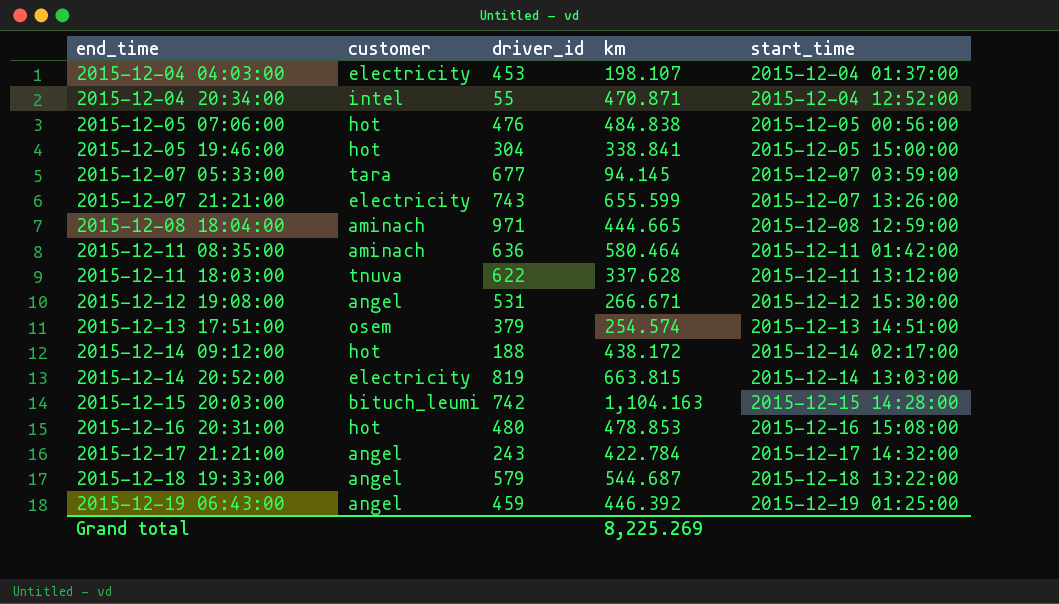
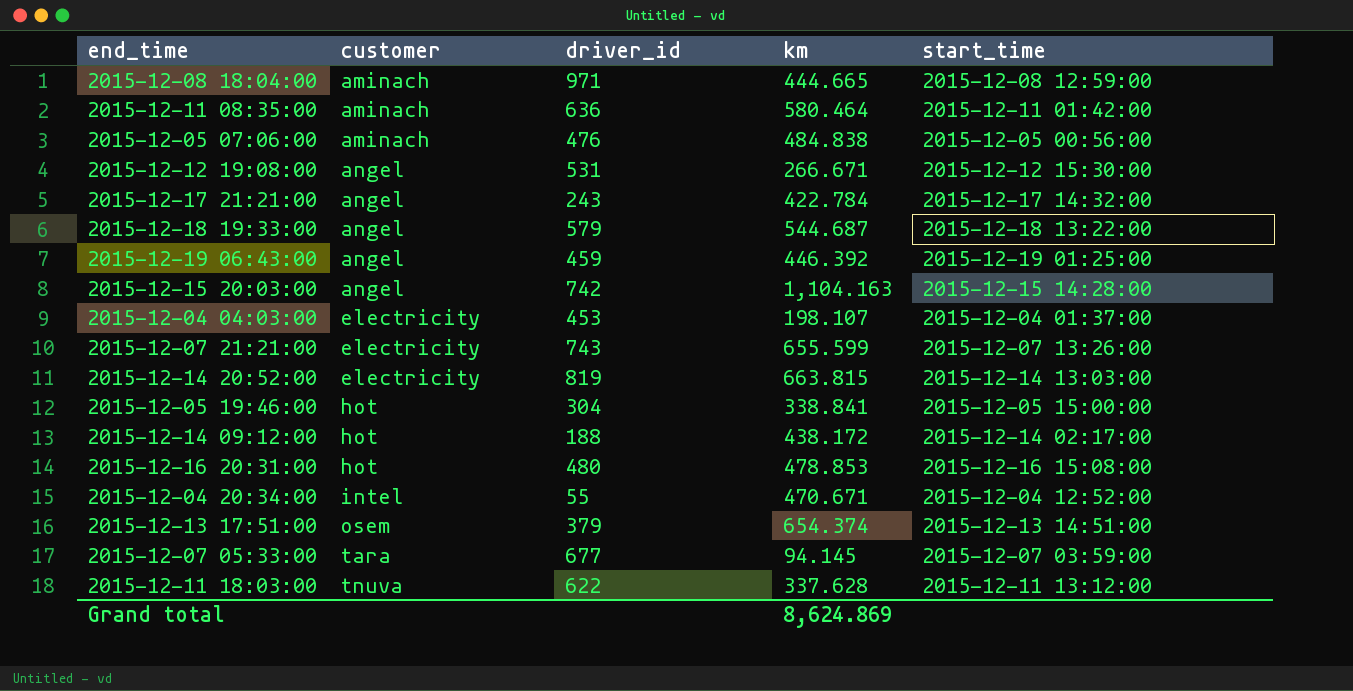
row order: end_time ascending -> customer ascending
2015-12-05 07:06:00 | customer: hot -> aminach
2015-12-15 20:03:00 | customer: bituch_leumi -> angel
2015-12-04 20:34:00 | km: 470.871 -> 470.671
2015-12-13 17:51:00 | km: 254.574 -> 654.374
Grand total | km: 8,225.269 -> 8,624.869

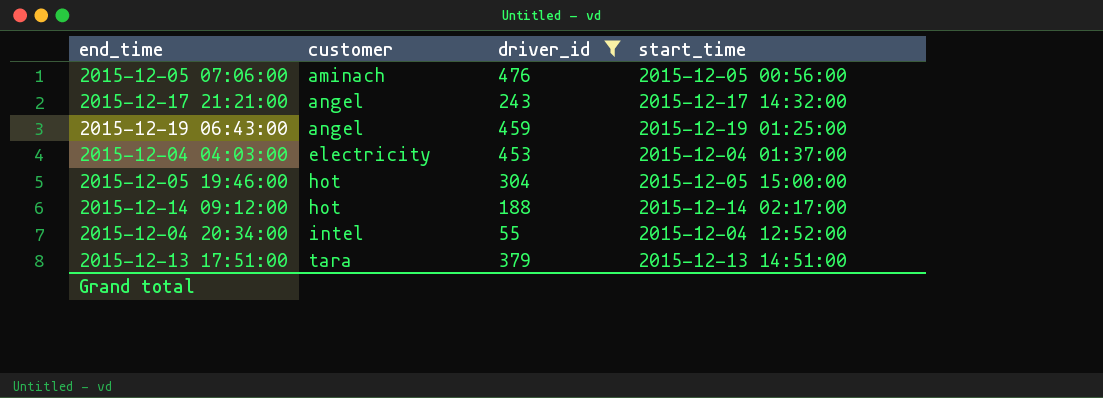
filter: none -> driver_id <= 476
column km | position: 4 -> none
2015-12-13 17:51:00 | customer: osem -> tara

